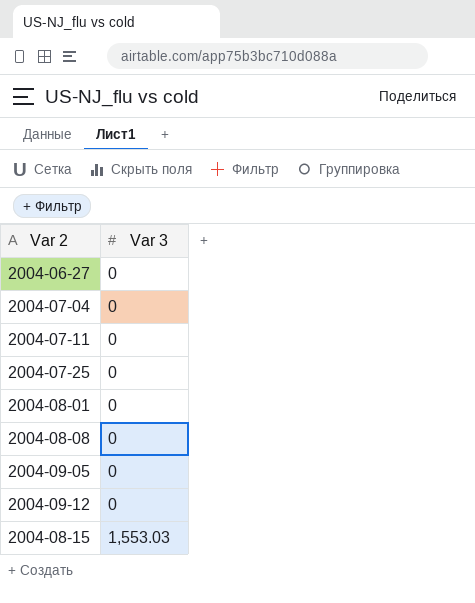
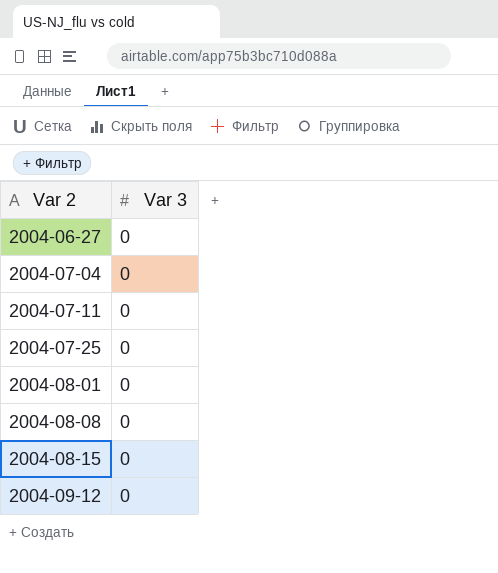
row order: Var 3 ascending -> Var 2 ascending
row 2004-09-05: 0 -> none
2004-08-15 | Var 3: 1,553.03 -> 0

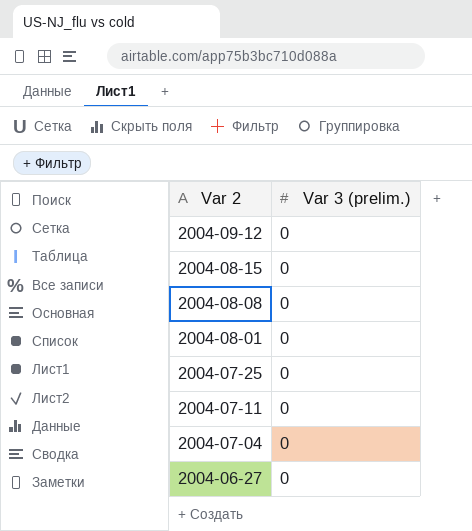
row order: Var 2 ascending -> Var 2 descending
column name: Var 3 -> Var 3 (prelim.)

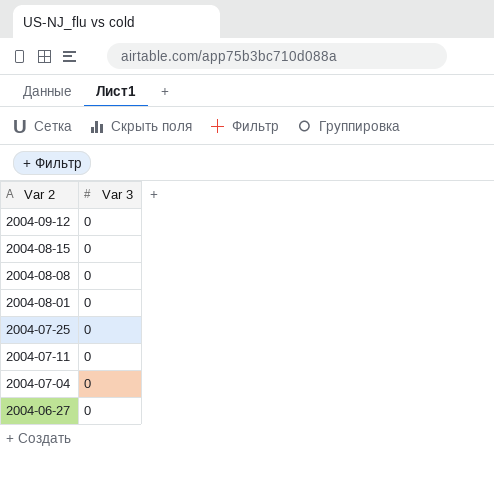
column name: Var 3 (prelim.) -> Var 3

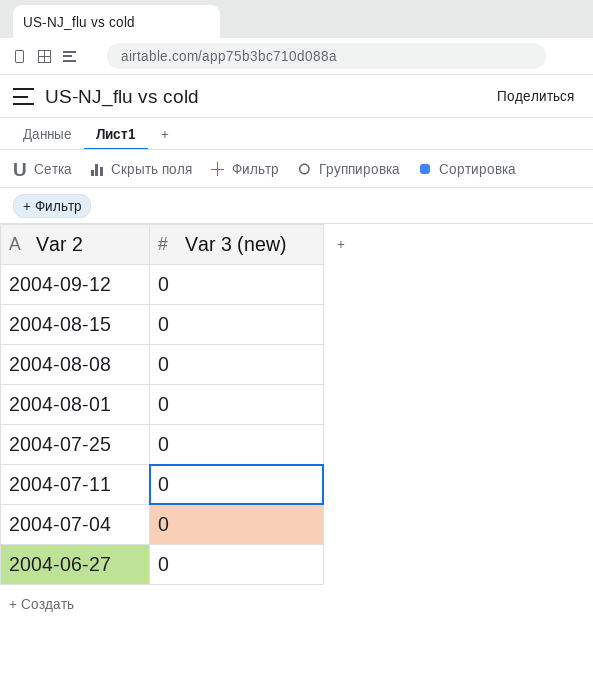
column name: Var 3 -> Var 3 (new)

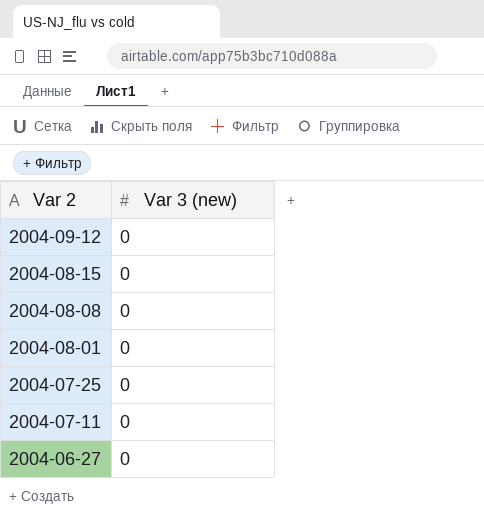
row 2004-07-04: 0 -> none

